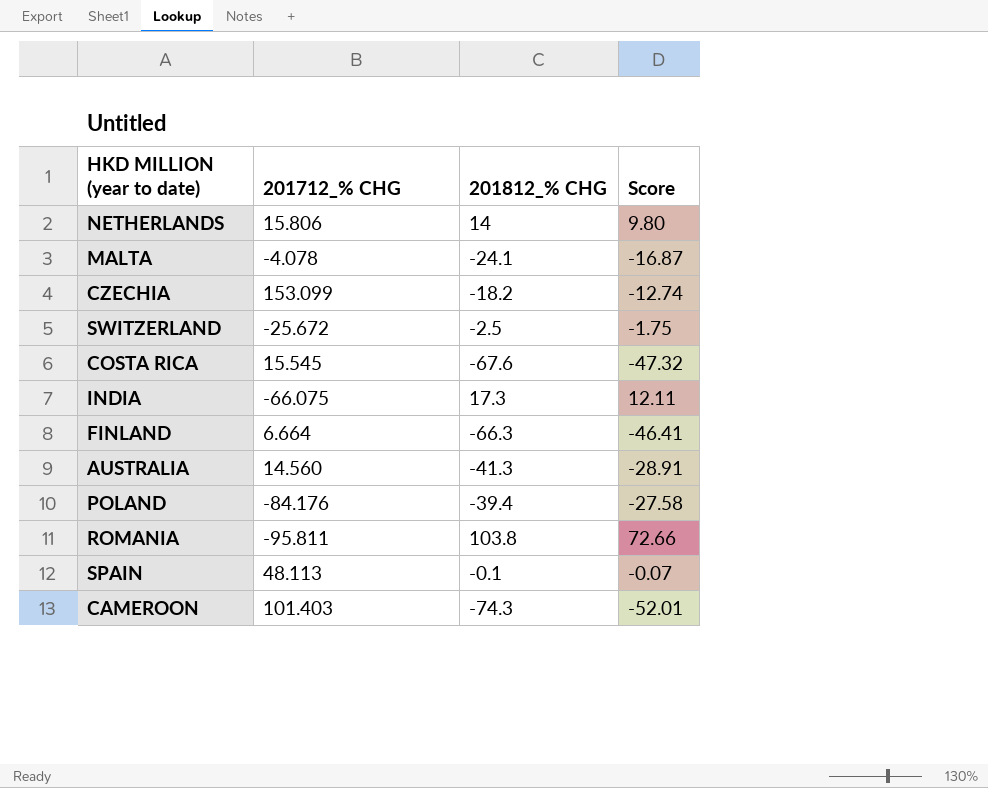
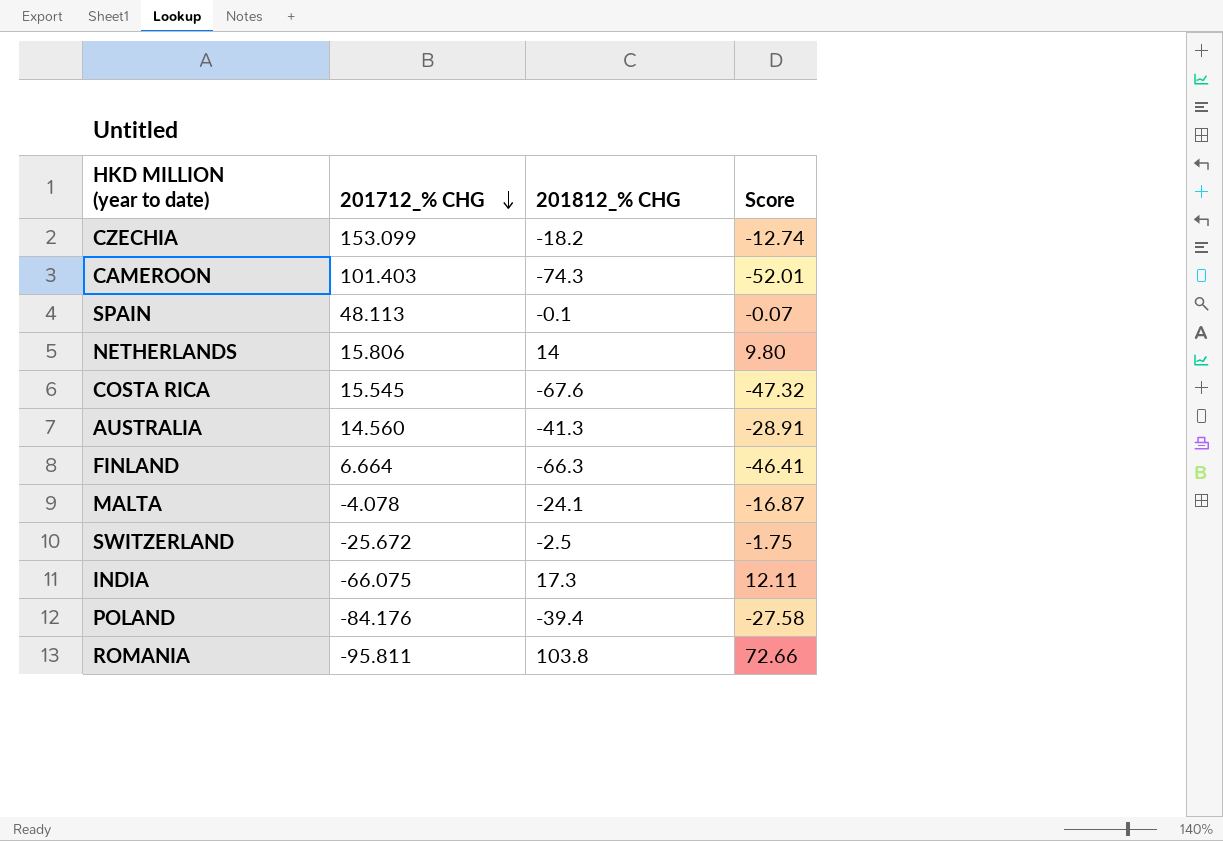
row order: none -> 201712_% CHG descending

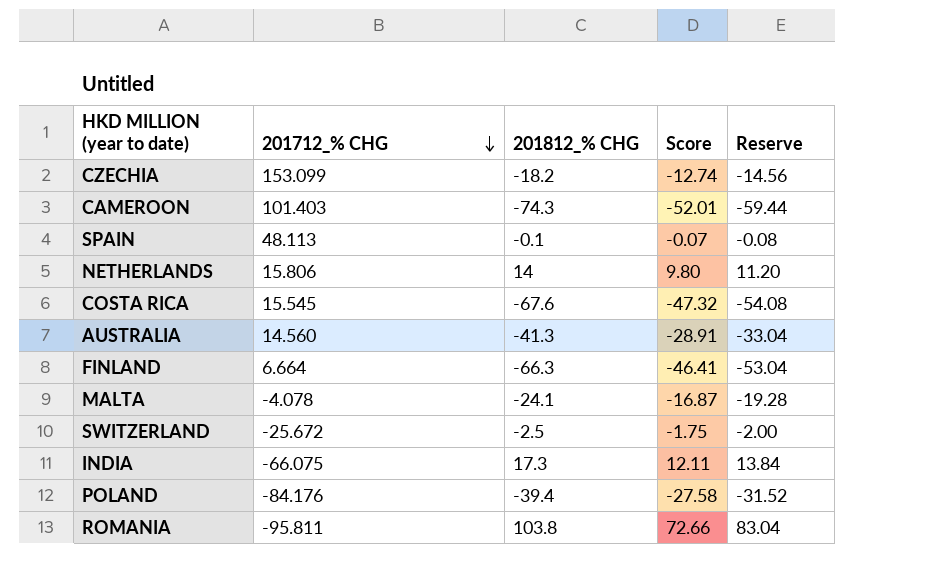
column Reserve | formula: none -> [201812_% CHG] * 0.8

